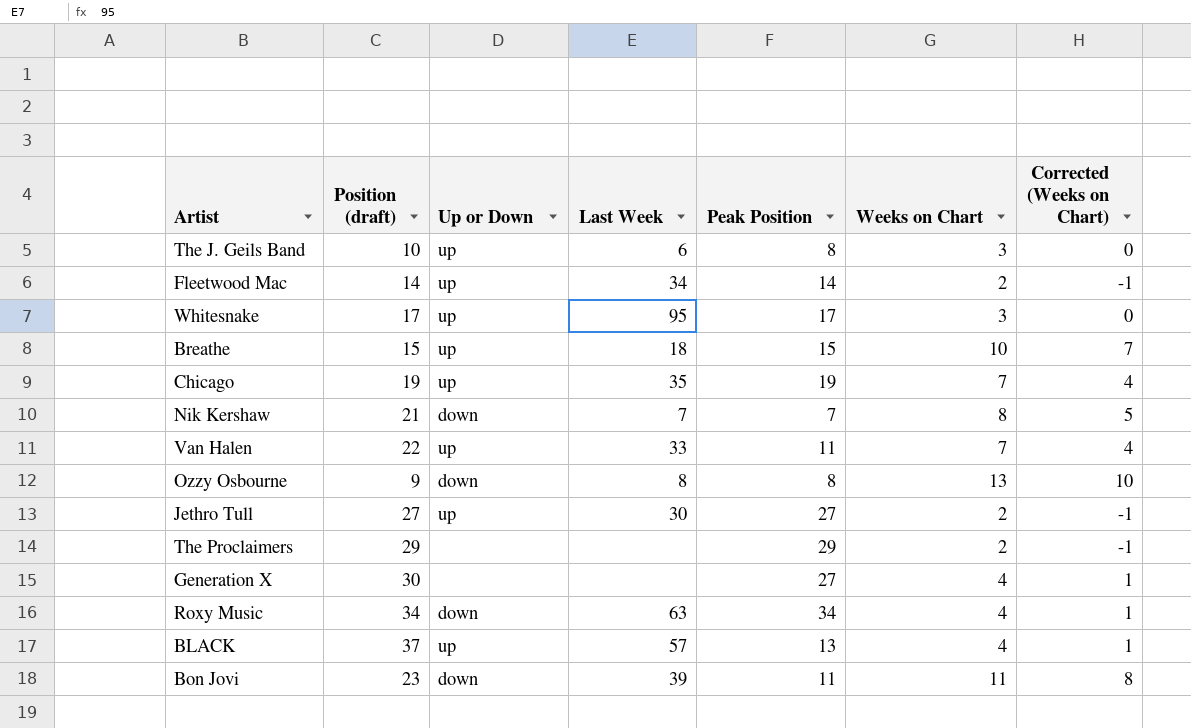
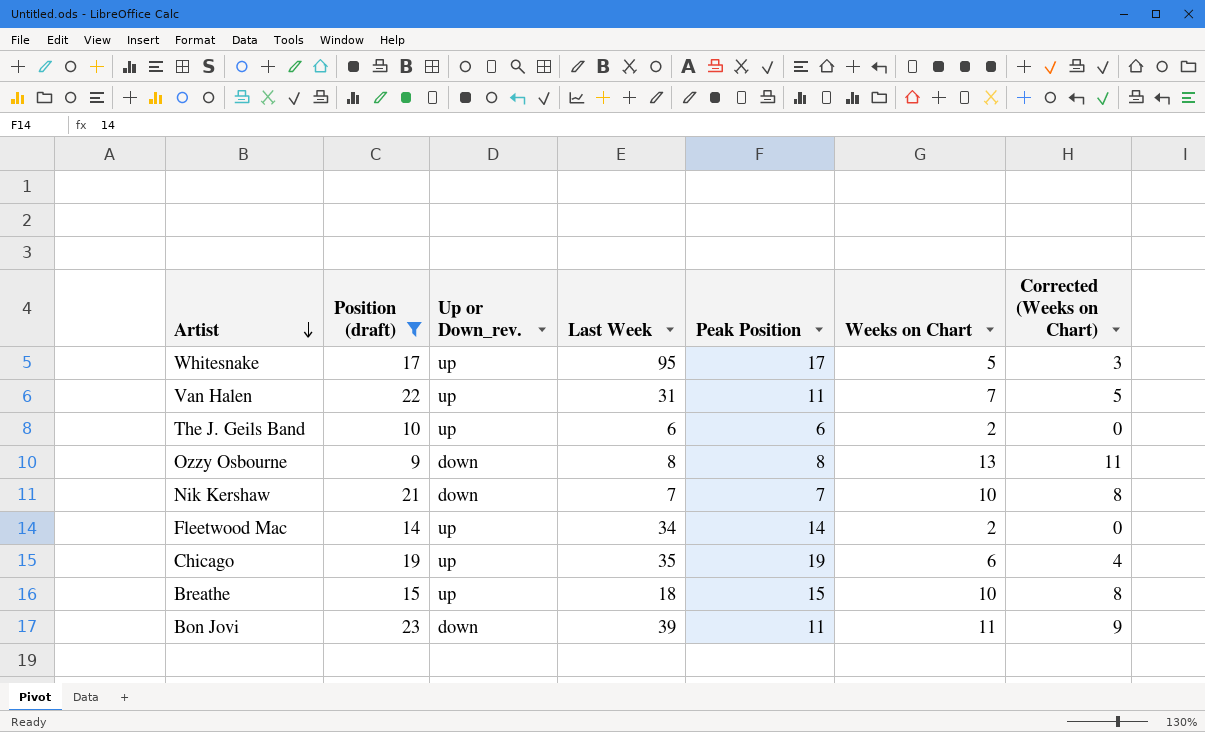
filter: none -> Position (draft) <= 23
row order: none -> Artist descending
column name: Up or Down -> Up or Down_rev.
column Corrected (Weeks on Chart) | formula: [Weeks on Chart] - 3 -> [Weeks on Chart] - 2
Whitesnake | Weeks on Chart: 3 -> 5
Van Halen | Last Week: 33 -> 31
The J. Geils Band | Peak Position: 8 -> 6
The J. Geils Band | Weeks on Chart: 3 -> 2
Nik Kershaw | Weeks on Chart: 8 -> 10
Chicago | Weeks on Chart: 7 -> 6

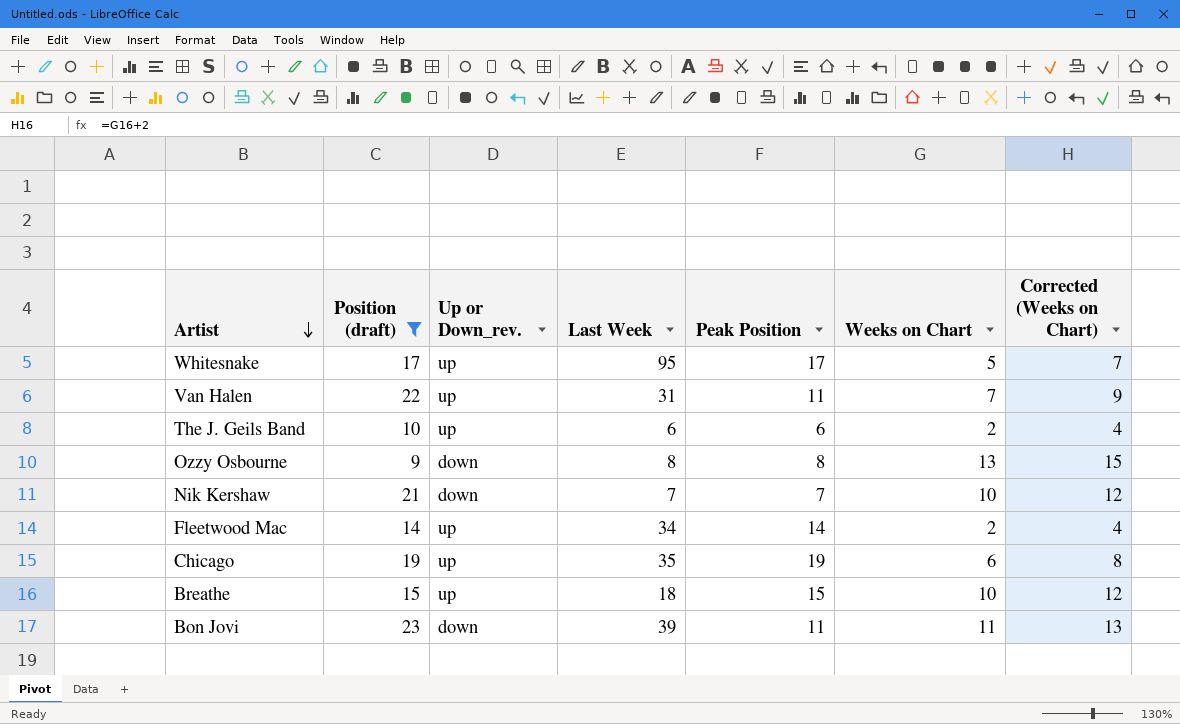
column Corrected (Weeks on Chart) | formula: [Weeks on Chart] - 2 -> [Weeks on Chart] + 2

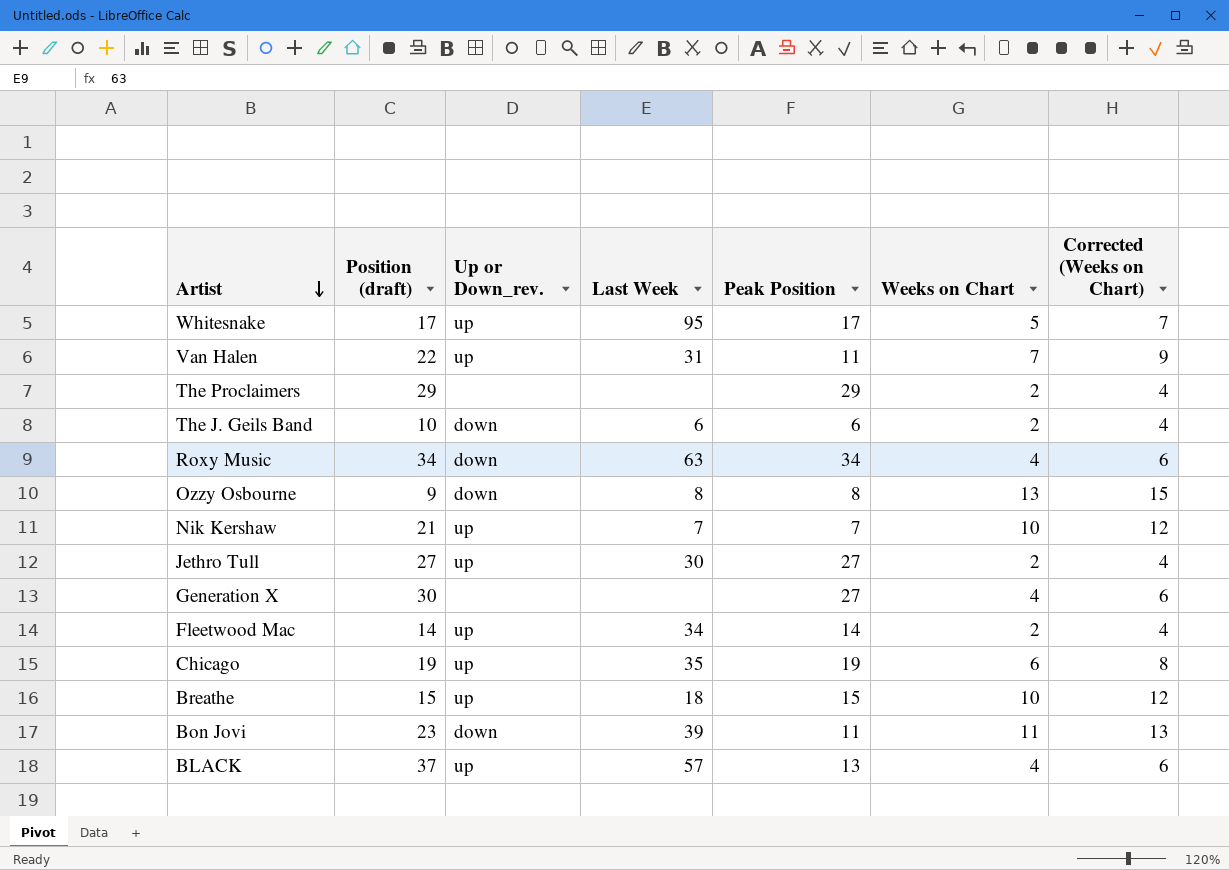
filter: Position (draft) <= 23 -> none
The J. Geils Band | Up or Down_rev.: up -> down
Nik Kershaw | Up or Down_rev.: down -> up

